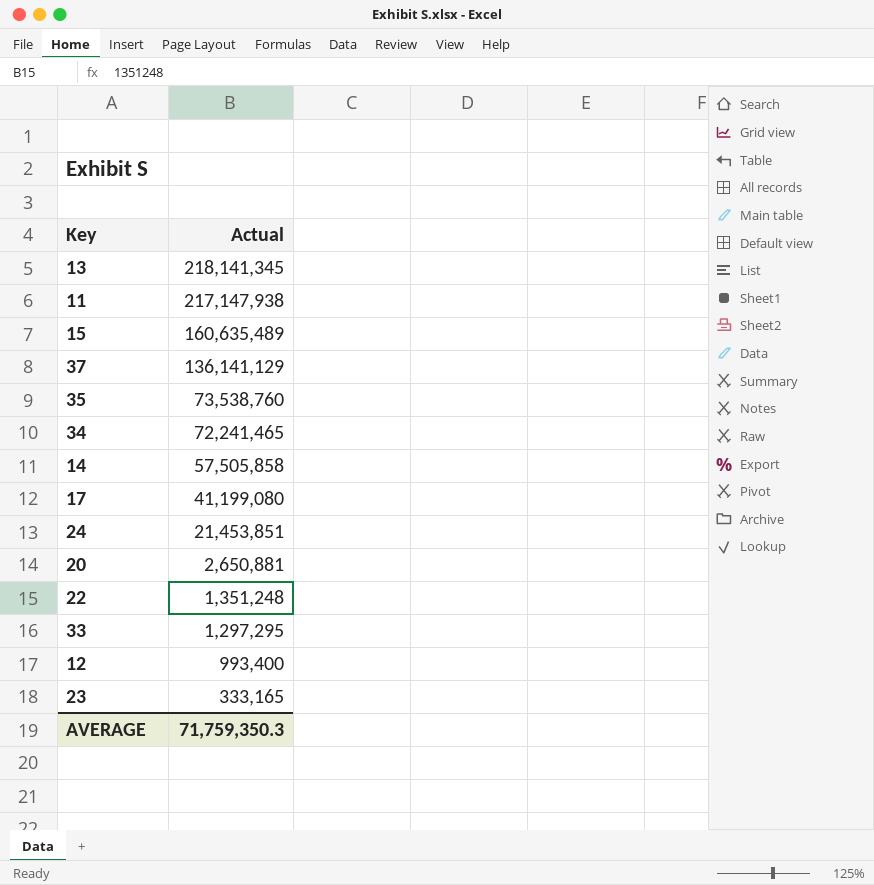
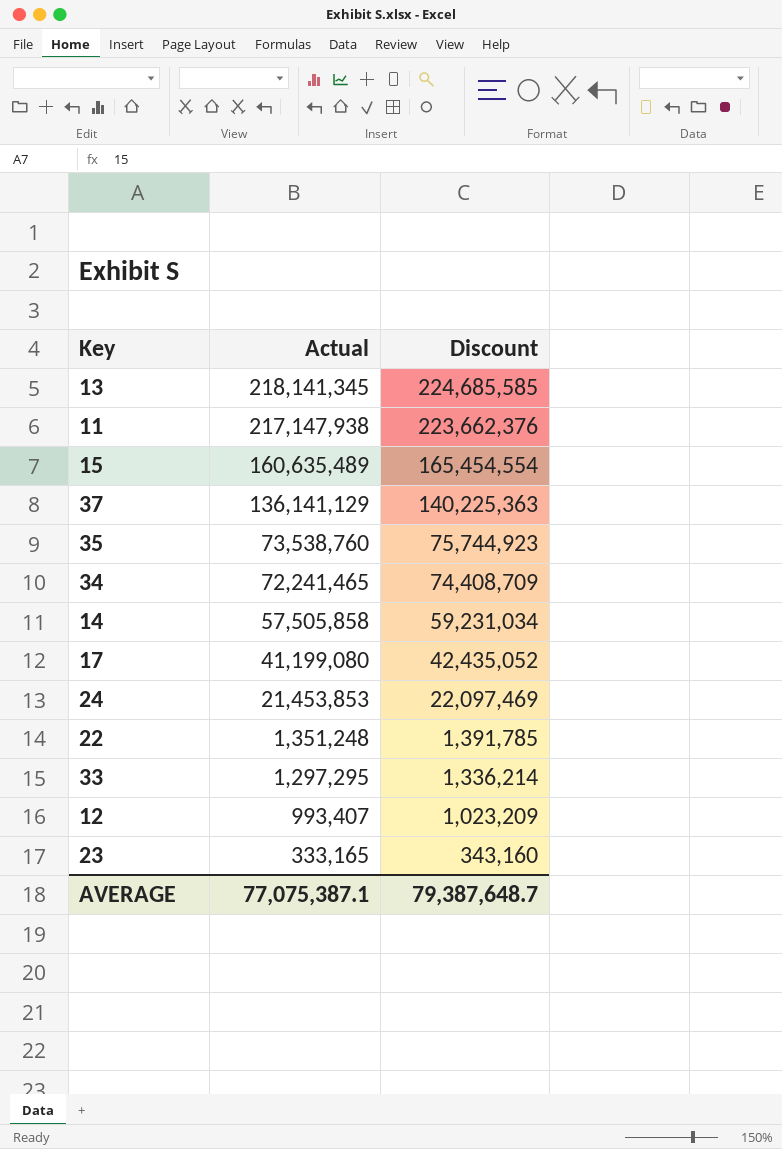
column Discount | formula: none -> [Actual] * 1.03
row 20: 2,650,881 -> none
24 | Actual: 21,453,851 -> 21,453,853
12 | Actual: 993,400 -> 993,407
AVERAGE | Actual: 71,759,350.3 -> 77,075,387.1

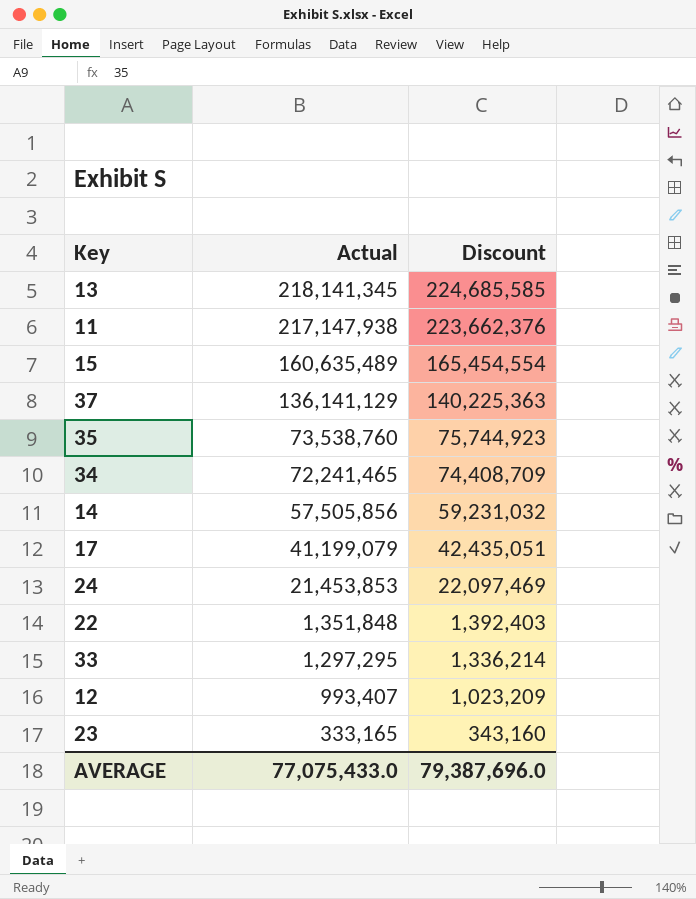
14 | Actual: 57,505,858 -> 57,505,856
14 | Discount: 59,231,034 -> 59,231,032
17 | Actual: 41,199,080 -> 41,199,079
17 | Discount: 42,435,052 -> 42,435,051
22 | Actual: 1,351,248 -> 1,351,848
22 | Discount: 1,391,785 -> 1,392,403
AVERAGE | Actual: 77,075,387.1 -> 77,075,433.0
AVERAGE | Discount: 79,387,648.7 -> 79,387,696.0

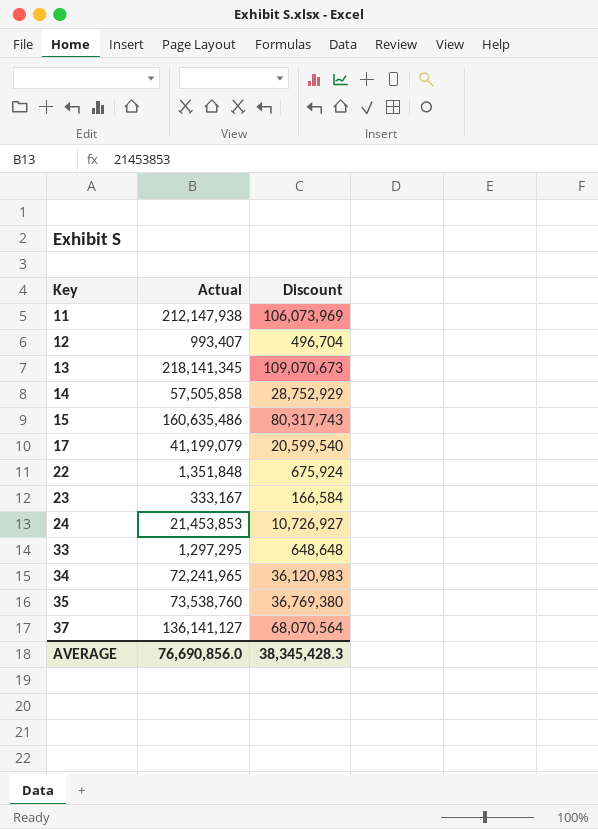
row order: Actual descending -> Key ascending
column Discount | formula: [Actual] * 1.03 -> [Actual] * 0.5
11 | Actual: 217,147,938 -> 212,147,938
14 | Actual: 57,505,856 -> 57,505,858
15 | Actual: 160,635,489 -> 160,635,486
23 | Actual: 333,165 -> 333,167
34 | Actual: 72,241,465 -> 72,241,965
37 | Actual: 136,141,129 -> 136,141,127
AVERAGE | Actual: 77,075,433.0 -> 76,690,856.0
AVERAGE | Discount: 79,387,696.0 -> 38,345,428.3

